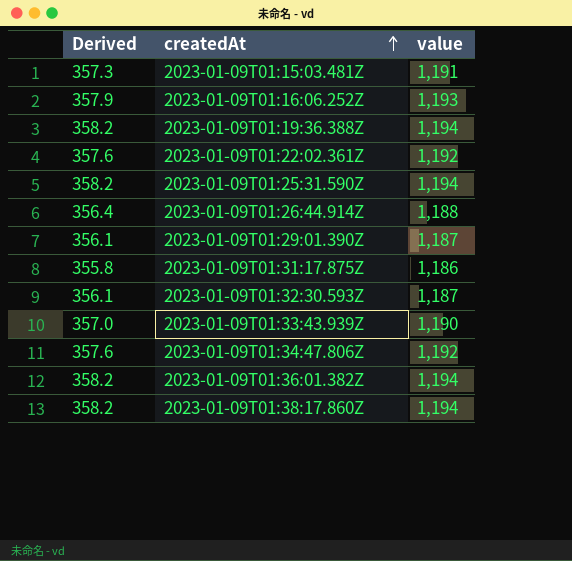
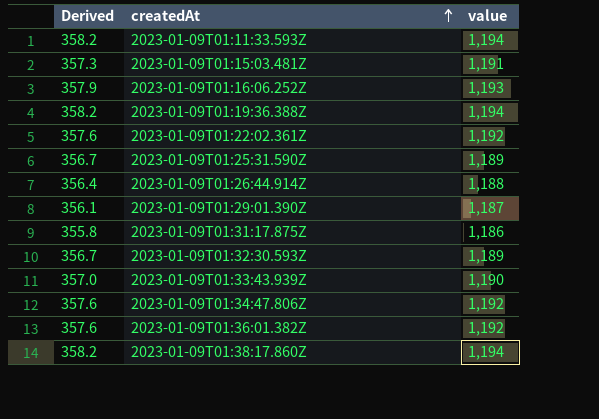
row 2023-01-09T01:11:33.593Z: none -> 358.2 | 1,194
2023-01-09T01:25:31.590Z | Derived: 358.2 -> 356.7
2023-01-09T01:25:31.590Z | value: 1,194 -> 1,189
2023-01-09T01:32:30.593Z | Derived: 356.1 -> 356.7
2023-01-09T01:32:30.593Z | value: 1,187 -> 1,189
2023-01-09T01:36:01.382Z | Derived: 358.2 -> 357.6
2023-01-09T01:36:01.382Z | value: 1,194 -> 1,192

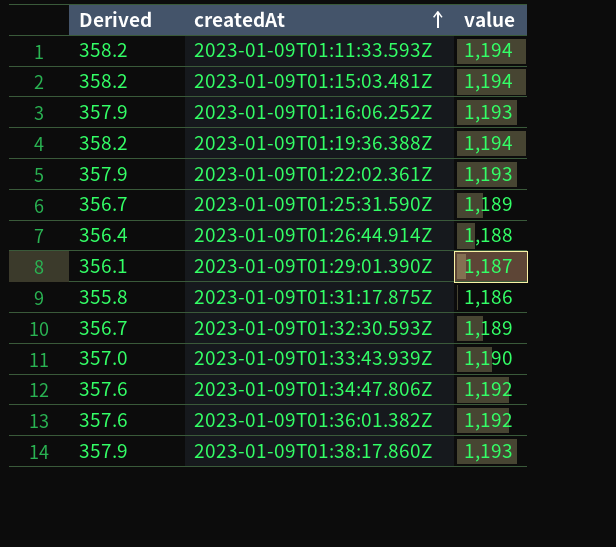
2023-01-09T01:15:03.481Z | Derived: 357.3 -> 358.2
2023-01-09T01:15:03.481Z | value: 1,191 -> 1,194
2023-01-09T01:22:02.361Z | Derived: 357.6 -> 357.9
2023-01-09T01:22:02.361Z | value: 1,192 -> 1,193
2023-01-09T01:38:17.860Z | Derived: 358.2 -> 357.9
2023-01-09T01:38:17.860Z | value: 1,194 -> 1,193

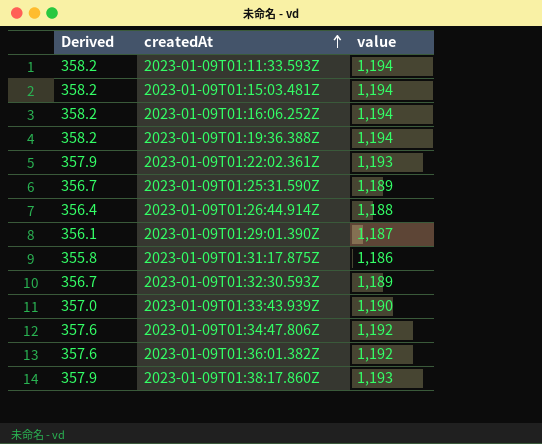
2023-01-09T01:16:06.252Z | Derived: 357.9 -> 358.2
2023-01-09T01:16:06.252Z | value: 1,193 -> 1,194

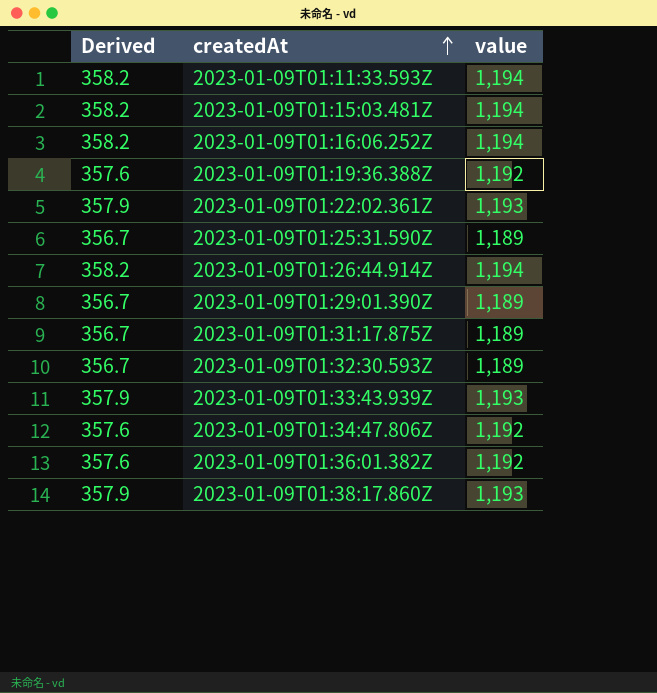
2023-01-09T01:19:36.388Z | Derived: 358.2 -> 357.6
2023-01-09T01:19:36.388Z | value: 1,194 -> 1,192
2023-01-09T01:26:44.914Z | Derived: 356.4 -> 358.2
2023-01-09T01:26:44.914Z | value: 1,188 -> 1,194
2023-01-09T01:29:01.390Z | Derived: 356.1 -> 356.7
2023-01-09T01:29:01.390Z | value: 1,187 -> 1,189
2023-01-09T01:31:17.875Z | Derived: 355.8 -> 356.7
2023-01-09T01:31:17.875Z | value: 1,186 -> 1,189
2023-01-09T01:33:43.939Z | Derived: 357.0 -> 357.9
2023-01-09T01:33:43.939Z | value: 1,190 -> 1,193

